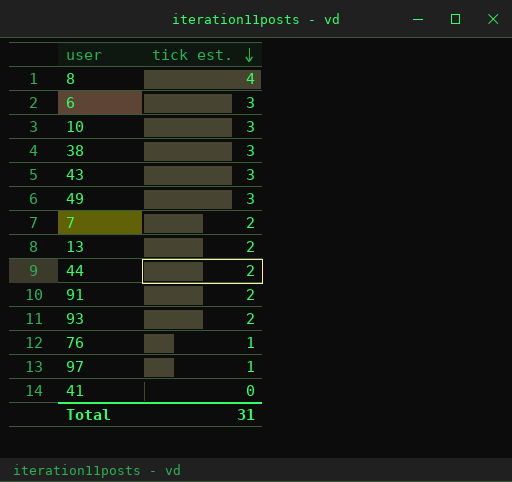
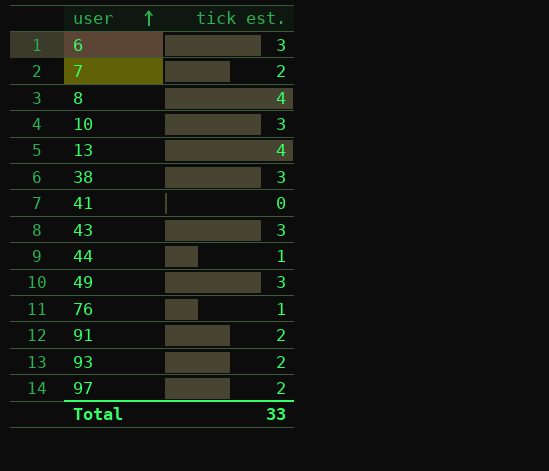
row order: tick est. descending -> user ascending
13 | tick est.: 2 -> 4
44 | tick est.: 2 -> 1
97 | tick est.: 1 -> 2
Total | tick est.: 31 -> 33

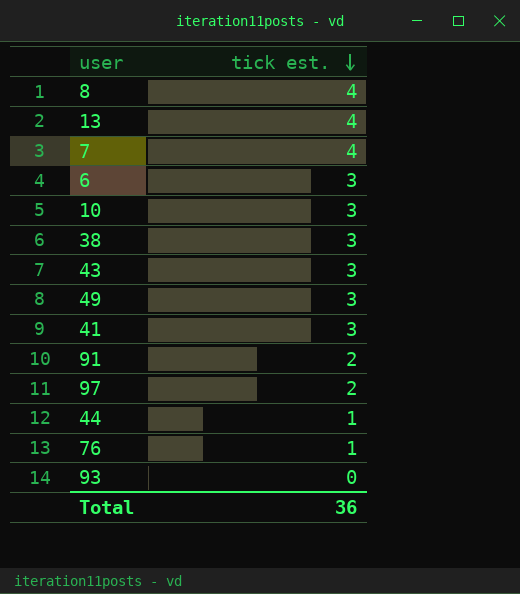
row order: user ascending -> tick est. descending
7 | tick est.: 2 -> 4
41 | tick est.: 0 -> 3
93 | tick est.: 2 -> 0
Total | tick est.: 33 -> 36

